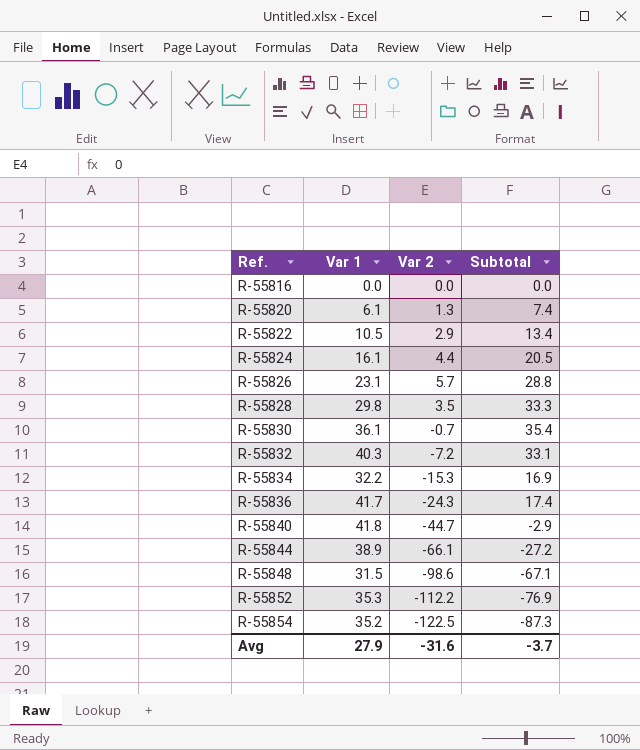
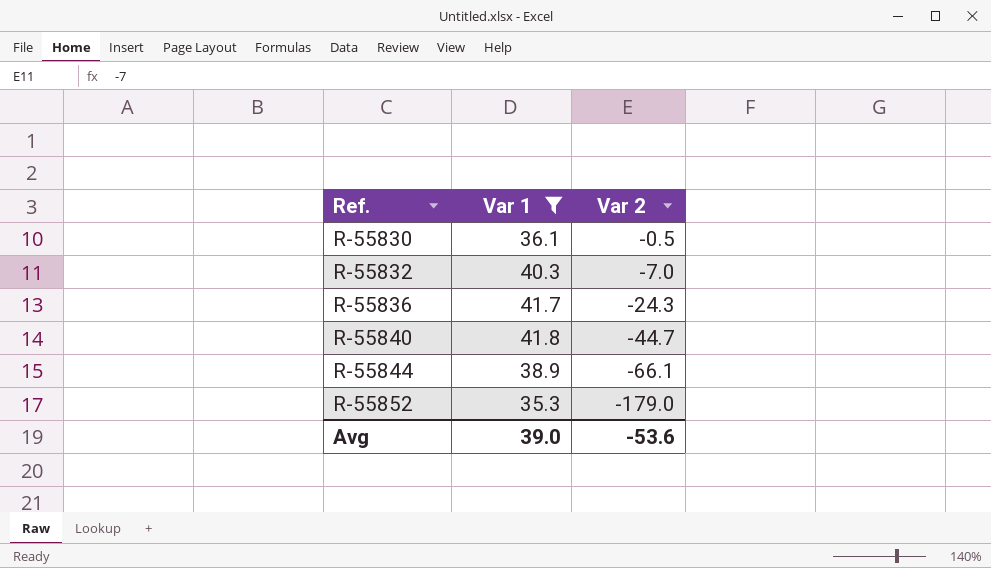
filter: none -> Var 1 >= 35.3
column Subtotal | formula: [Var 1] + [Var 2] -> none
R-55830 | Var 2: -0.7 -> -0.5
R-55832 | Var 2: -7.2 -> -7.0
R-55852 | Var 2: -112.2 -> -179.0
Avg | Var 1: 27.9 -> 39.0
Avg | Var 2: -31.6 -> -53.6

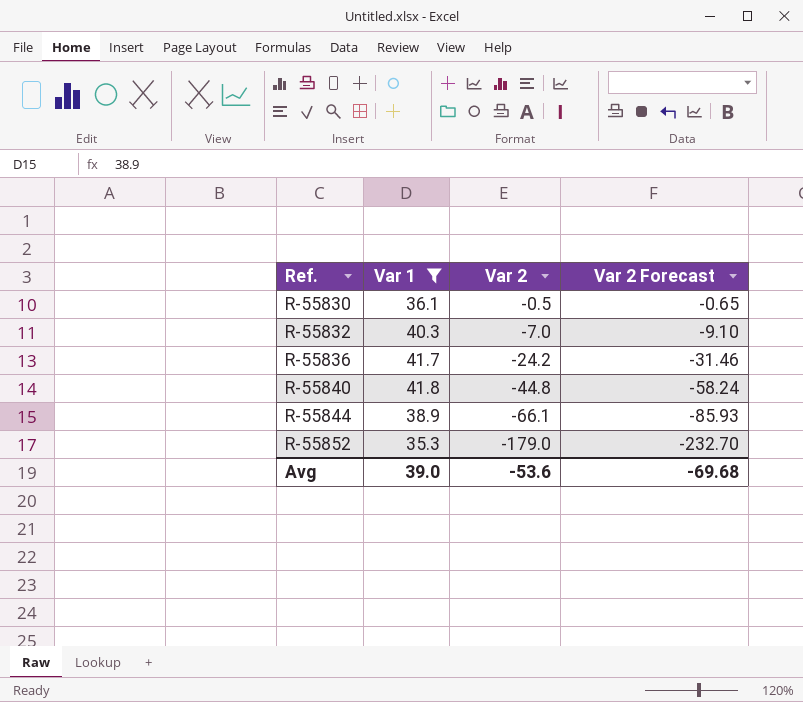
column Var 2 Forecast | formula: none -> [Var 2] * 1.3
R-55836 | Var 2: -24.3 -> -24.2
R-55840 | Var 2: -44.7 -> -44.8

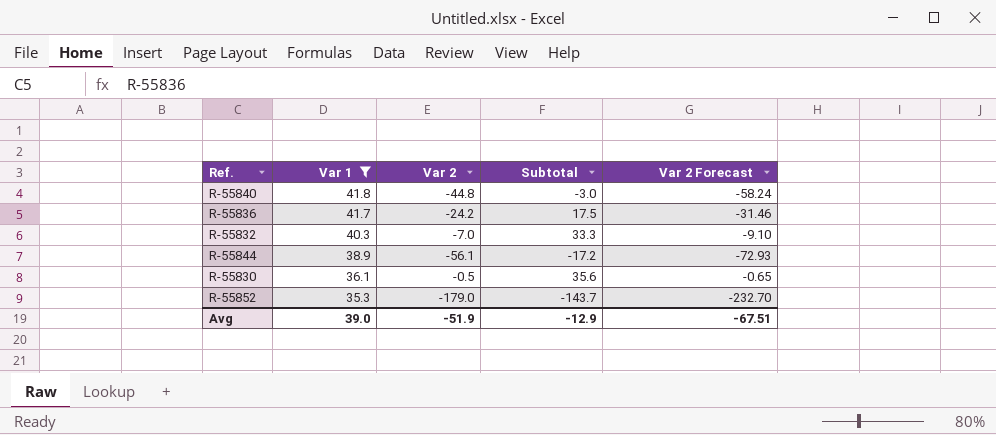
row order: Ref. ascending -> Var 1 descending
column Subtotal | formula: none -> [Var 1] + [Var 2]
R-55844 | Var 2: -66.1 -> -56.1
R-55844 | Var 2 Forecast: -85.93 -> -72.93
Avg | Var 2: -53.6 -> -51.9
Avg | Var 2 Forecast: -69.68 -> -67.51

